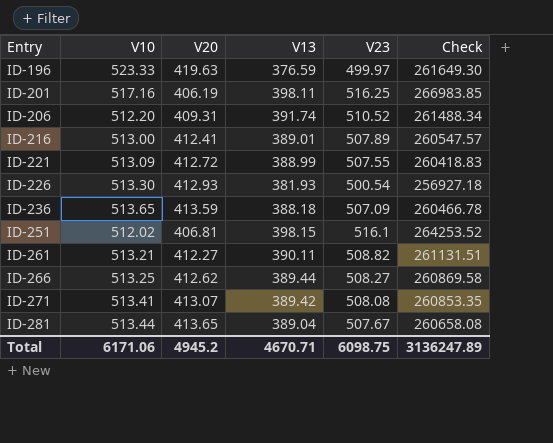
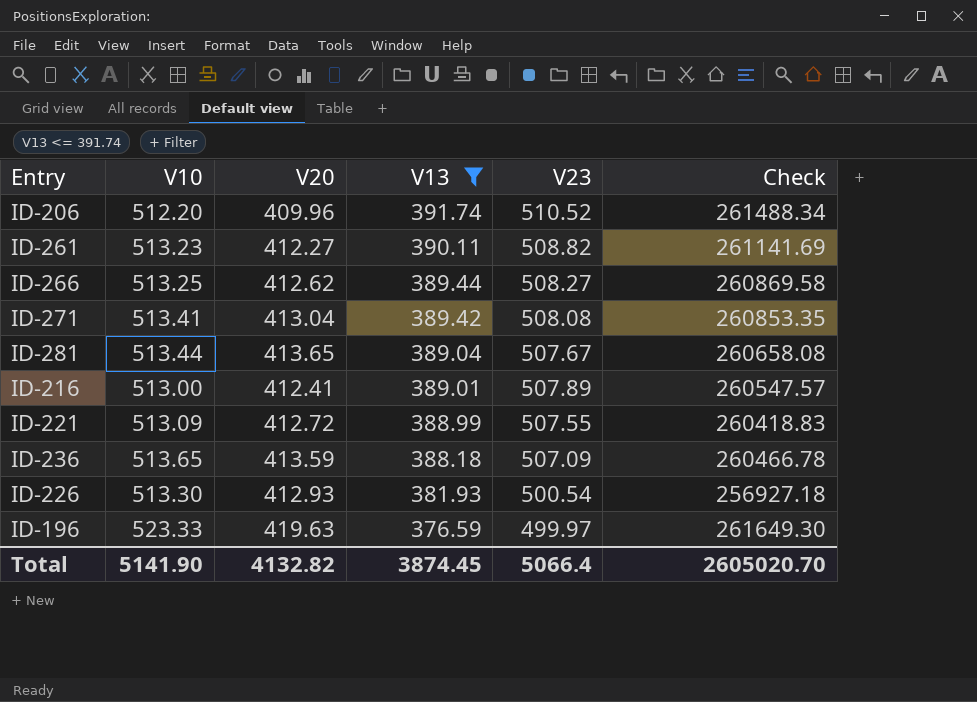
filter: none -> V13 <= 391.74
row order: Entry ascending -> V13 descending
ID-206 | V20: 409.31 -> 409.96
ID-261 | V10: 513.21 -> 513.23
ID-261 | Check: 261131.51 -> 261141.69
ID-271 | V20: 413.07 -> 413.04
Total | V10: 6171.06 -> 5141.90
Total | V20: 4945.2 -> 4132.82
Total | V13: 4670.71 -> 3874.45
Total | V23: 6098.75 -> 5066.4
Total | Check: 3136247.89 -> 2605020.70

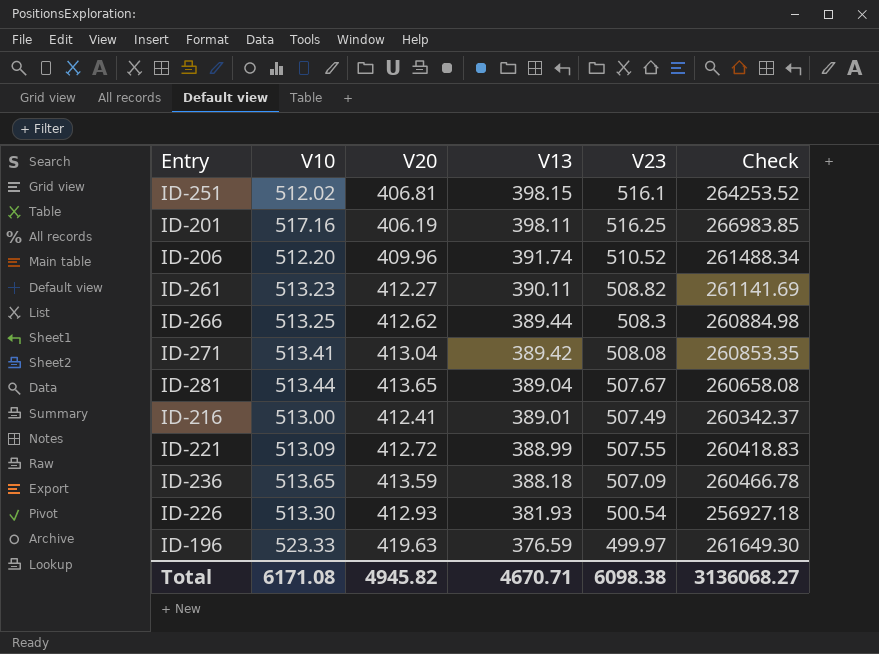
filter: V13 <= 391.74 -> none
ID-266 | V23: 508.27 -> 508.3
ID-266 | Check: 260869.58 -> 260884.98
ID-216 | V23: 507.89 -> 507.49
ID-216 | Check: 260547.57 -> 260342.37
Total | V10: 5141.90 -> 6171.08
Total | V20: 4132.82 -> 4945.82
Total | V13: 3874.45 -> 4670.71
Total | V23: 5066.4 -> 6098.38
Total | Check: 2605020.70 -> 3136068.27

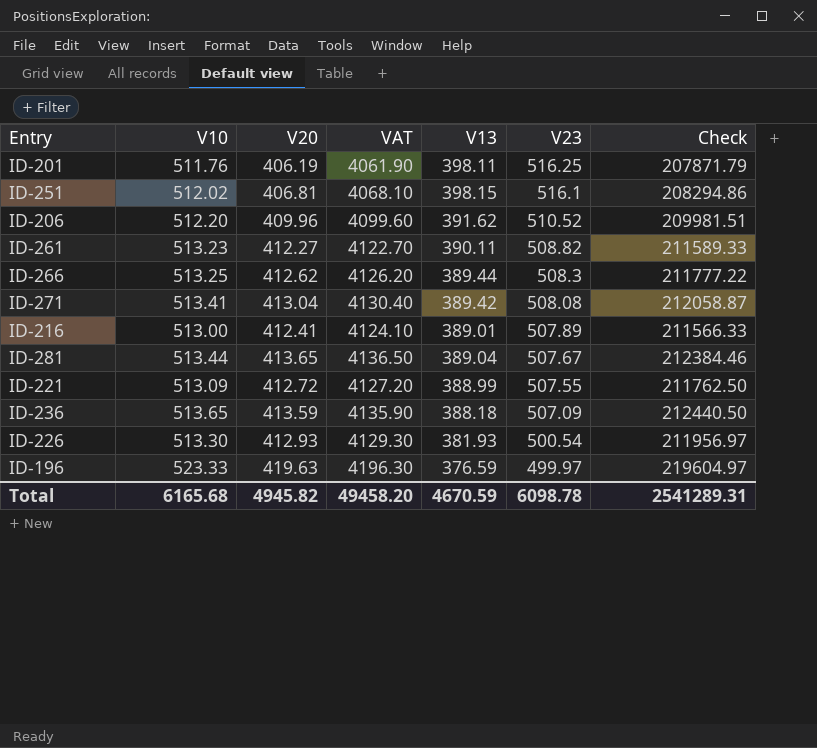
row order: V13 descending -> V23 descending
column VAT | formula: none -> [V20] * 10
column Check | formula: [V10] * [V23] -> [V10] * [V20]
ID-201 | V10: 517.16 -> 511.76
ID-206 | V13: 391.74 -> 391.62
ID-216 | V23: 507.49 -> 507.89
Total | V10: 6171.08 -> 6165.68
Total | V13: 4670.71 -> 4670.59
Total | V23: 6098.38 -> 6098.78
Total | Check: 3136068.27 -> 2541289.31

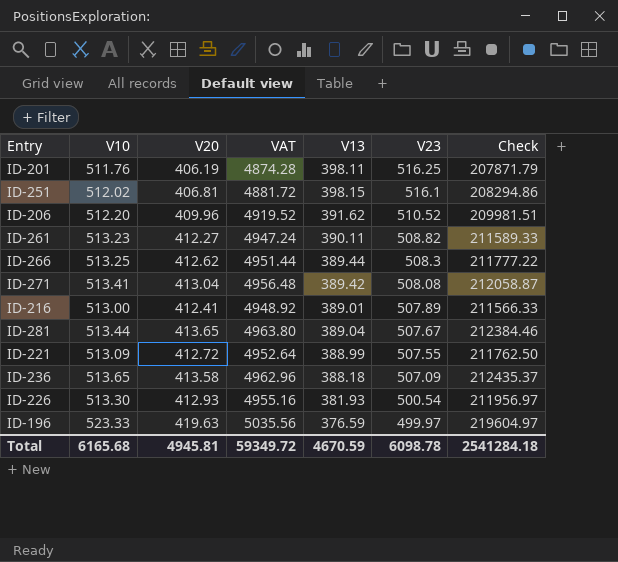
column VAT | formula: [V20] * 10 -> [V20] * 12
ID-236 | V20: 413.59 -> 413.58
ID-236 | Check: 212440.50 -> 212435.37
Total | V20: 4945.82 -> 4945.81
Total | VAT: 49458.20 -> 59349.72
Total | Check: 2541289.31 -> 2541284.18

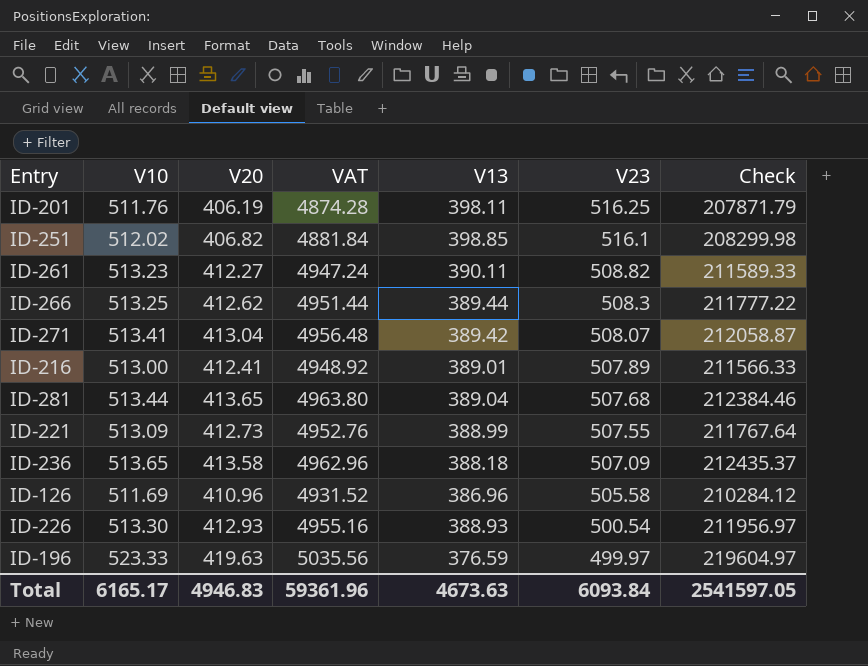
row ID-206: 512.20 | 409.96 | 4919.52 | 391.62 | 510.52 | 209981.51 -> none
ID-251 | V20: 406.81 -> 406.82
ID-251 | VAT: 4881.72 -> 4881.84
ID-251 | V13: 398.15 -> 398.85
ID-251 | Check: 208294.86 -> 208299.98
ID-271 | V23: 508.08 -> 508.07
ID-281 | V23: 507.67 -> 507.68
ID-221 | V20: 412.72 -> 412.73
ID-221 | VAT: 4952.64 -> 4952.76
ID-221 | Check: 211762.50 -> 211767.64
row ID-126: none -> 511.69 | 410.96 | 4931.52 | 386.96 | 505.58 | 210284.12
ID-226 | V13: 381.93 -> 388.93
Total | V10: 6165.68 -> 6165.17
Total | V20: 4945.81 -> 4946.83
Total | VAT: 59349.72 -> 59361.96
Total | V13: 4670.59 -> 4673.63
Total | V23: 6098.78 -> 6093.84
Total | Check: 2541284.18 -> 2541597.05

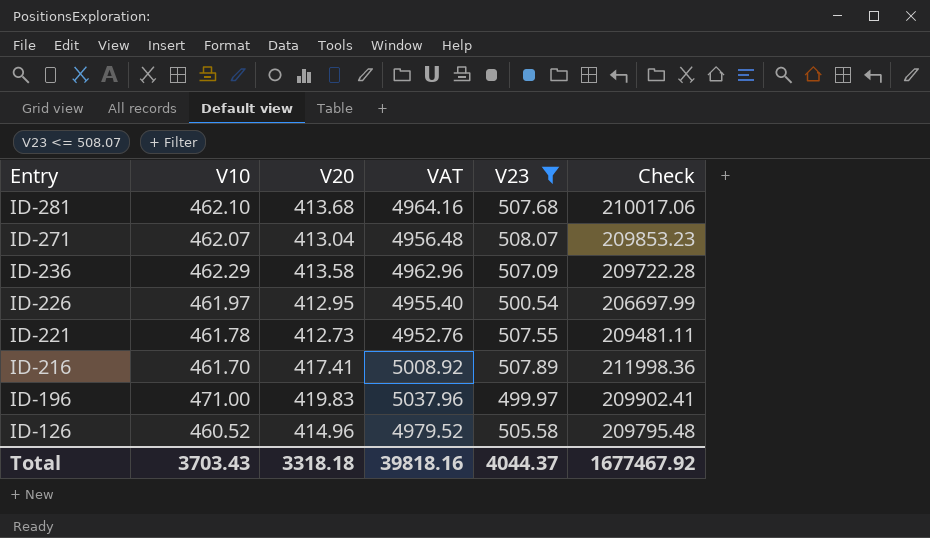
filter: none -> V23 <= 508.07
row order: V23 descending -> Entry descending
column V13 | position: 5 -> none
column Check | formula: [V10] * [V20] -> [V20] * [V23]
ID-281 | V10: 513.44 -> 462.10
ID-281 | V20: 413.65 -> 413.68
ID-281 | VAT: 4963.80 -> 4964.16
ID-271 | V10: 513.41 -> 462.07
ID-236 | V10: 513.65 -> 462.29
ID-226 | V10: 513.30 -> 461.97
ID-226 | V20: 412.93 -> 412.95
ID-226 | VAT: 4955.16 -> 4955.40
ID-221 | V10: 513.09 -> 461.78
ID-216 | V10: 513.00 -> 461.70
ID-216 | V20: 412.41 -> 417.41
ID-216 | VAT: 4948.92 -> 5008.92
ID-196 | V10: 523.33 -> 471.00
ID-196 | V20: 419.63 -> 419.83
ID-196 | VAT: 5035.56 -> 5037.96
ID-126 | V10: 511.69 -> 460.52
ID-126 | V20: 410.96 -> 414.96
ID-126 | VAT: 4931.52 -> 4979.52
Total | V10: 6165.17 -> 3703.43
Total | V20: 4946.83 -> 3318.18
Total | VAT: 59361.96 -> 39818.16
Total | V23: 6093.84 -> 4044.37
Total | Check: 2541597.05 -> 1677467.92

